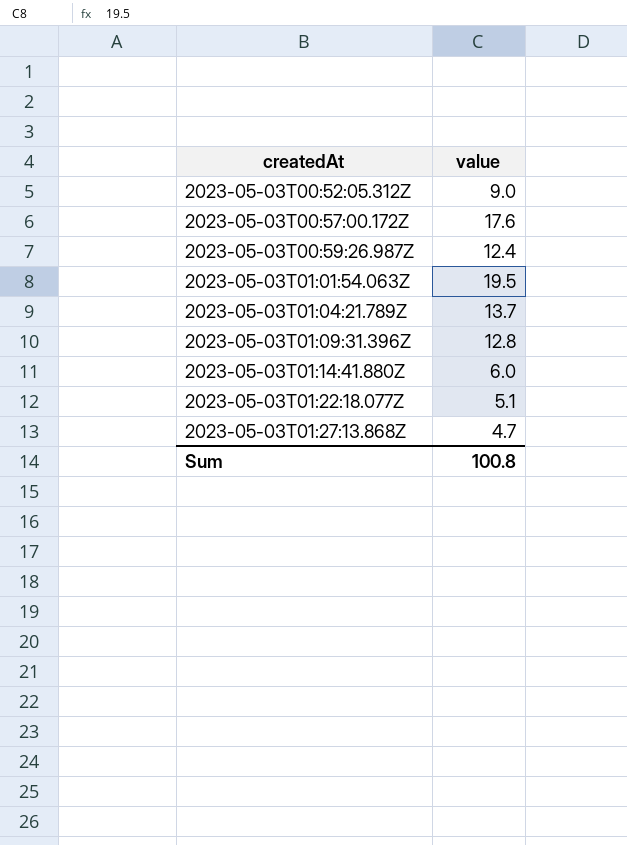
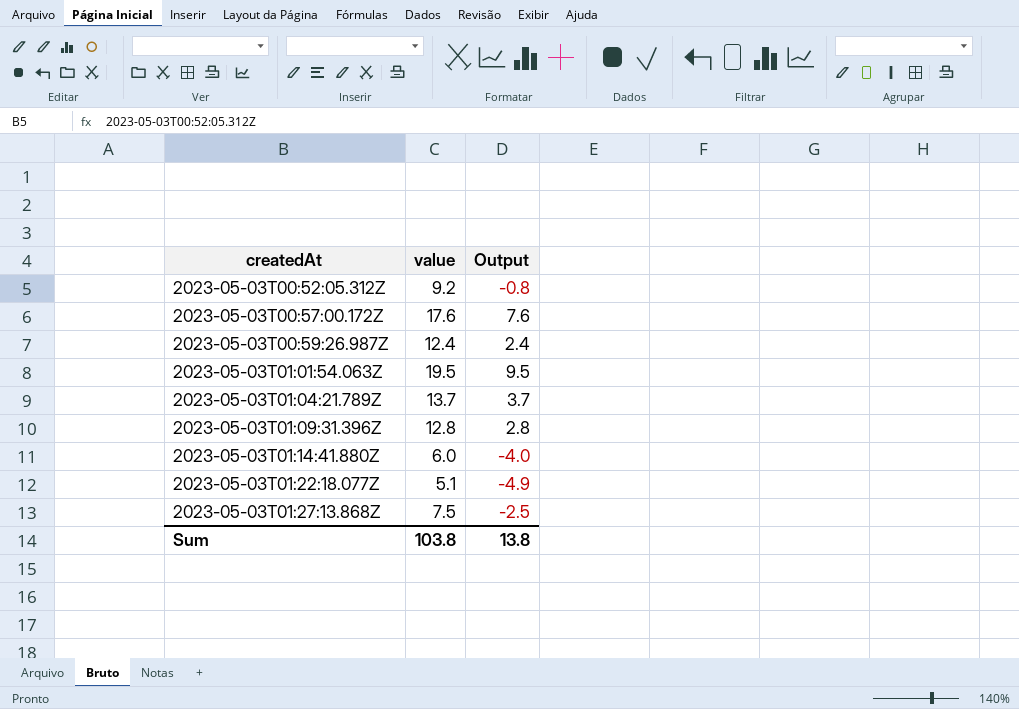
column Output | formula: none -> [value] - 10
2023-05-03T00:52:05.312Z | value: 9.0 -> 9.2
2023-05-03T01:27:13.868Z | value: 4.7 -> 7.5
Sum | value: 100.8 -> 103.8

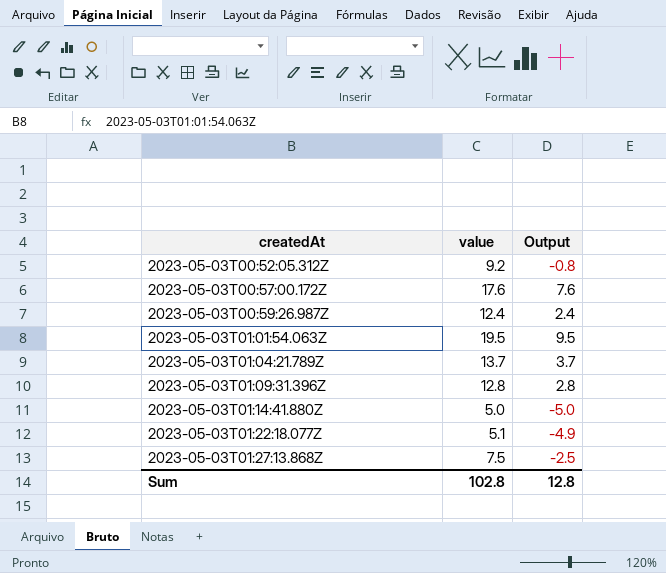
2023-05-03T01:14:41.880Z | value: 6.0 -> 5.0
2023-05-03T01:14:41.880Z | Output: -4.0 -> -5.0
Sum | value: 103.8 -> 102.8
Sum | Output: 13.8 -> 12.8

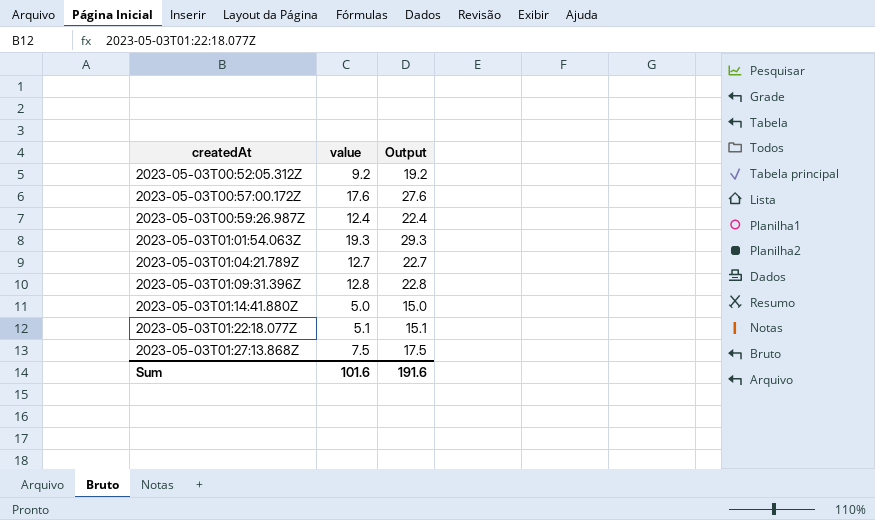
column Output | formula: [value] - 10 -> [value] + 10
2023-05-03T01:01:54.063Z | value: 19.5 -> 19.3
2023-05-03T01:04:21.789Z | value: 13.7 -> 12.7
Sum | value: 102.8 -> 101.6
Sum | Output: 12.8 -> 191.6

